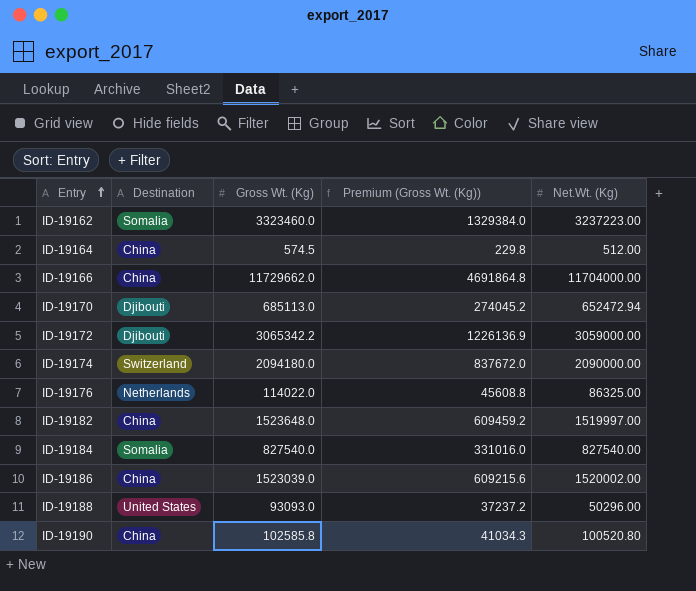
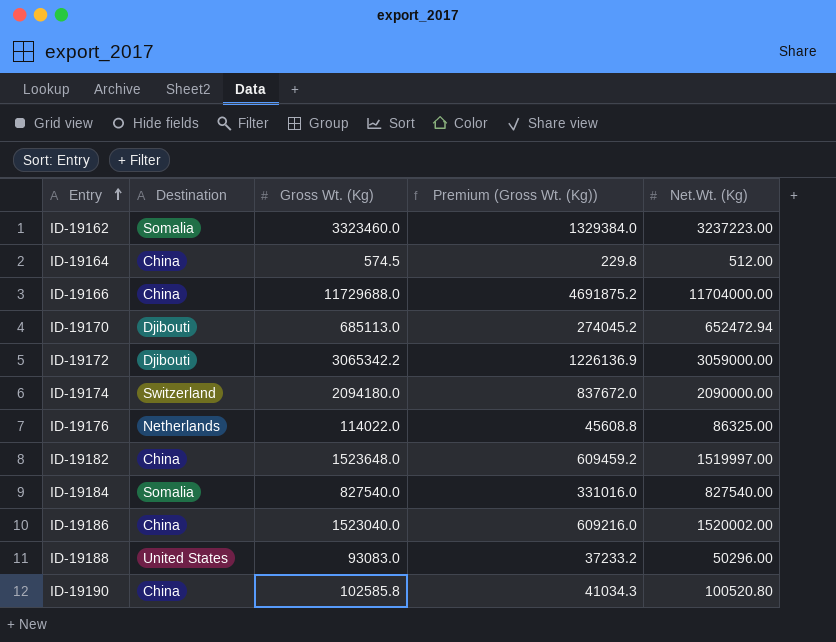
ID-19166 | Gross Wt. (Kg): 11729662.0 -> 11729688.0
ID-19166 | Premium (Gross Wt. (Kg)): 4691864.8 -> 4691875.2
ID-19186 | Gross Wt. (Kg): 1523039.0 -> 1523040.0
ID-19186 | Premium (Gross Wt. (Kg)): 609215.6 -> 609216.0
ID-19188 | Gross Wt. (Kg): 93093.0 -> 93083.0
ID-19188 | Premium (Gross Wt. (Kg)): 37237.2 -> 37233.2

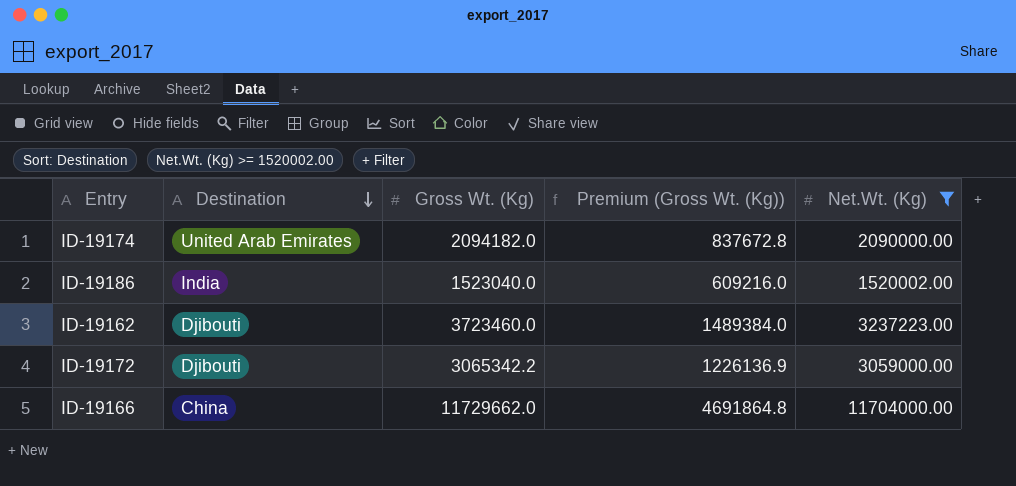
filter: none -> Net.Wt. (Kg) >= 1520002.00
row order: Entry ascending -> Destination descending
ID-19174 | Destination: Switzerland -> United Arab Emirates
ID-19174 | Gross Wt. (Kg): 2094180.0 -> 2094182.0
ID-19174 | Premium (Gross Wt. (Kg)): 837672.0 -> 837672.8
ID-19186 | Destination: China -> India
ID-19162 | Destination: Somalia -> Djibouti
ID-19162 | Gross Wt. (Kg): 3323460.0 -> 3723460.0
ID-19162 | Premium (Gross Wt. (Kg)): 1329384.0 -> 1489384.0
ID-19166 | Gross Wt. (Kg): 11729688.0 -> 11729662.0
ID-19166 | Premium (Gross Wt. (Kg)): 4691875.2 -> 4691864.8

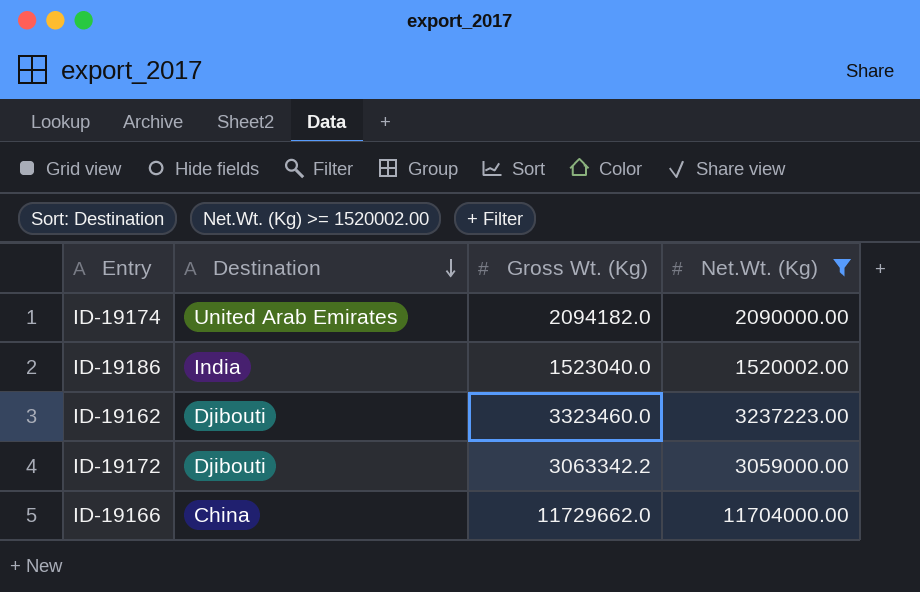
column Premium (Gross Wt. (Kg)) | formula: [Gross Wt. (Kg)] * 0.4 -> none
ID-19162 | Gross Wt. (Kg): 3723460.0 -> 3323460.0
ID-19172 | Gross Wt. (Kg): 3065342.2 -> 3063342.2

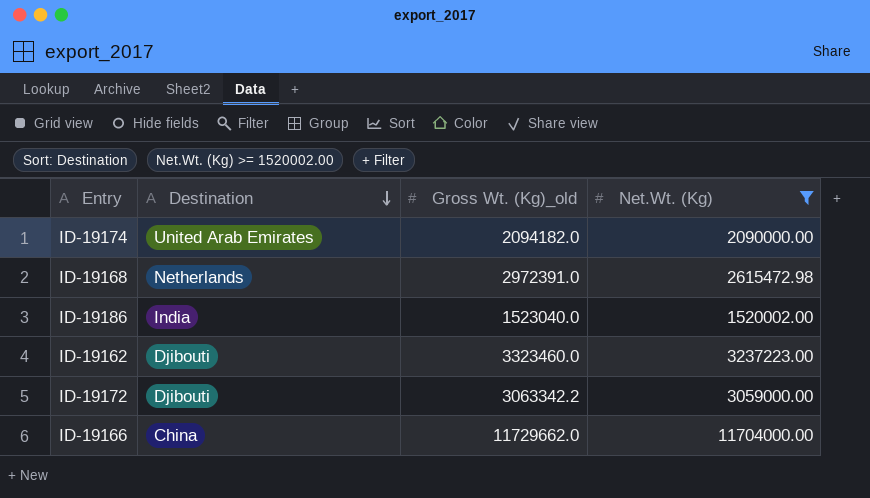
column name: Gross Wt. (Kg) -> Gross Wt. (Kg)_old
row ID-19168: none -> Netherlands | 2972391.0 | 2615472.98

